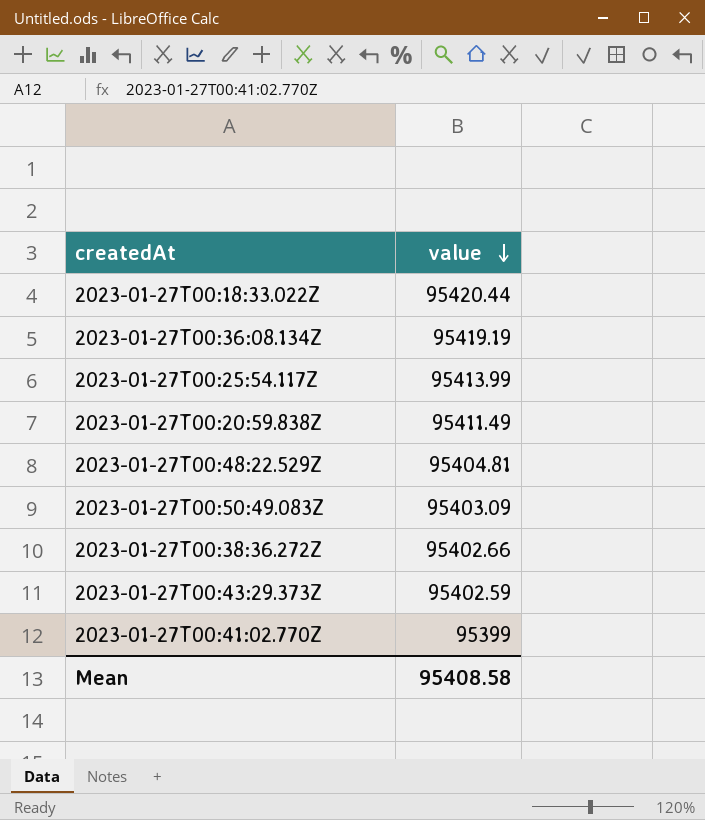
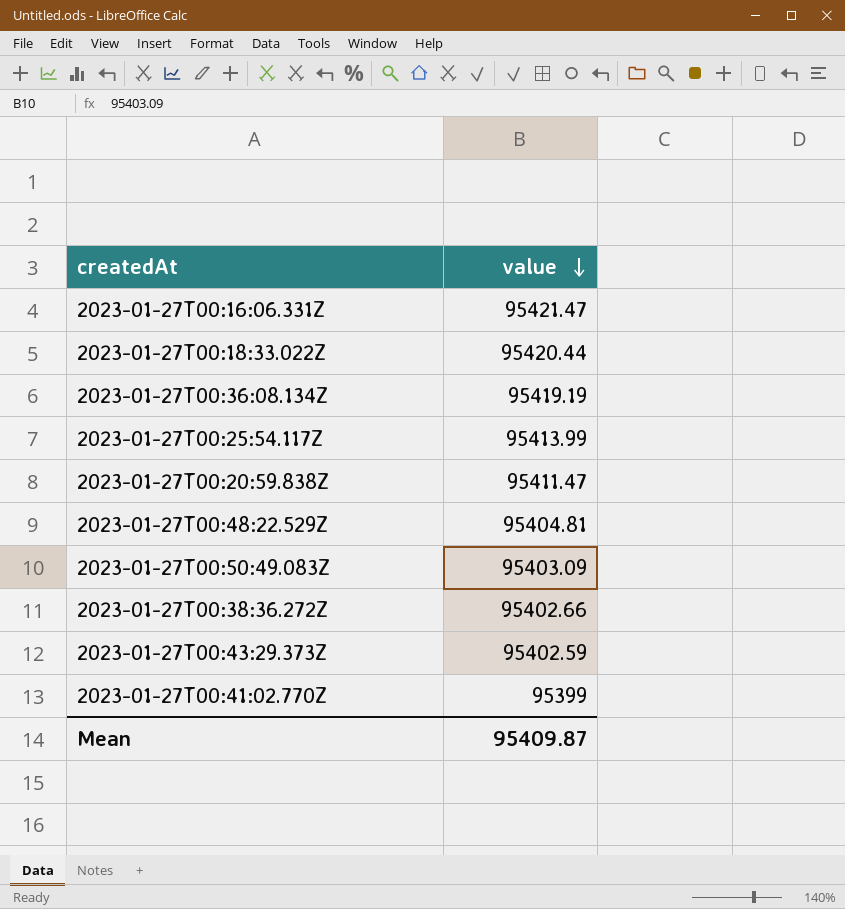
row 2023-01-27T00:16:06.331Z: none -> 95421.47
2023-01-27T00:20:59.838Z | value: 95411.49 -> 95411.47
Mean | value: 95408.58 -> 95409.87

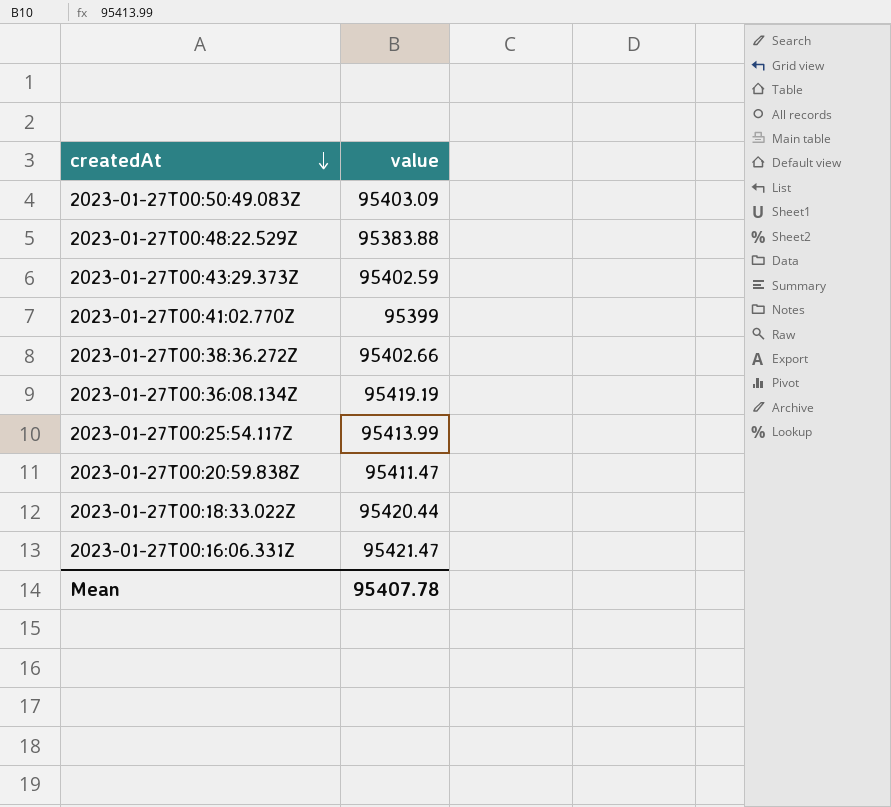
row order: value descending -> createdAt descending
2023-01-27T00:48:22.529Z | value: 95404.81 -> 95383.88
Mean | value: 95409.87 -> 95407.78

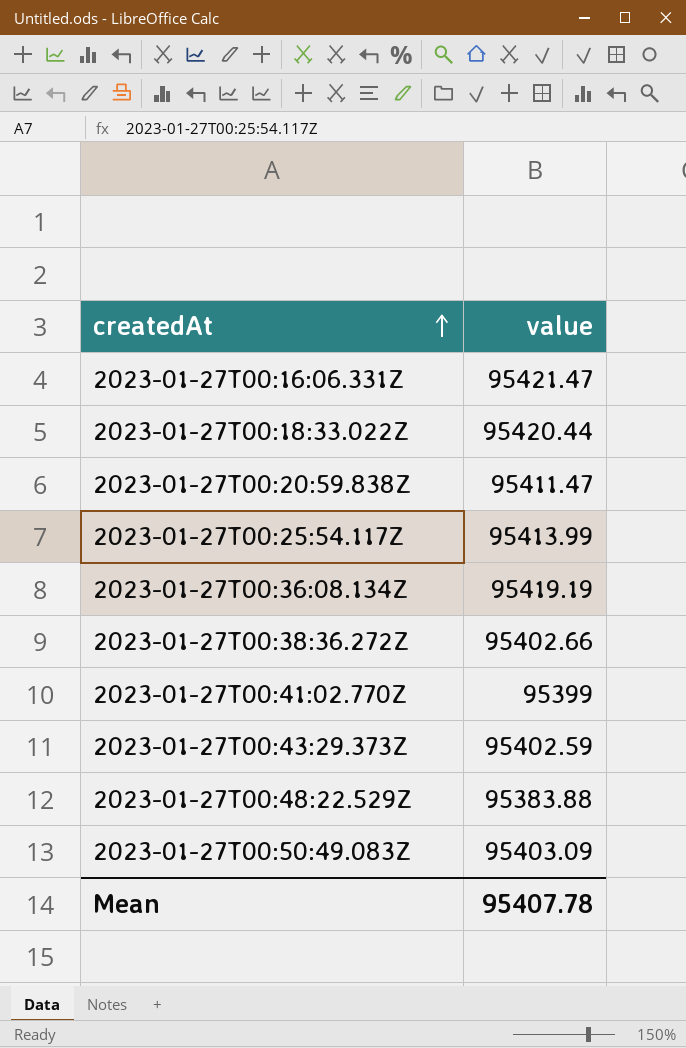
row order: createdAt descending -> createdAt ascending

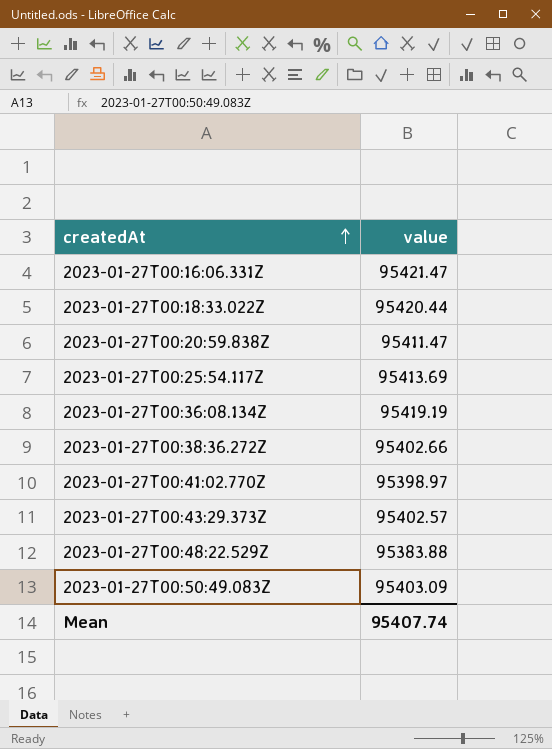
2023-01-27T00:25:54.117Z | value: 95413.99 -> 95413.69
2023-01-27T00:41:02.770Z | value: 95399 -> 95398.97
2023-01-27T00:43:29.373Z | value: 95402.59 -> 95402.57
Mean | value: 95407.78 -> 95407.74

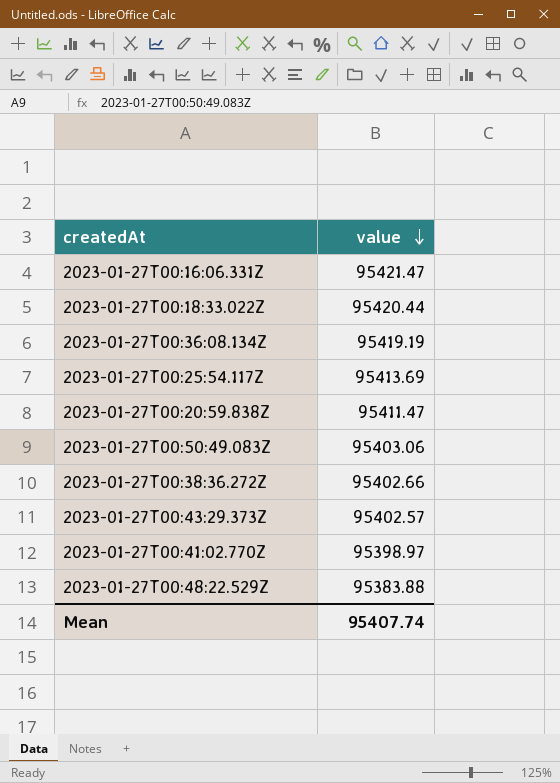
row order: createdAt ascending -> value descending
2023-01-27T00:50:49.083Z | value: 95403.09 -> 95403.06

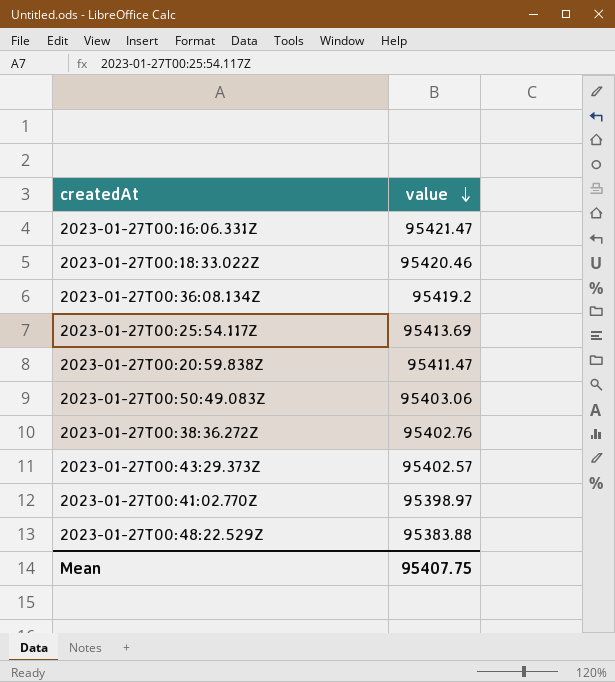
2023-01-27T00:18:33.022Z | value: 95420.44 -> 95420.46
2023-01-27T00:36:08.134Z | value: 95419.19 -> 95419.2
2023-01-27T00:38:36.272Z | value: 95402.66 -> 95402.76
Mean | value: 95407.74 -> 95407.75

